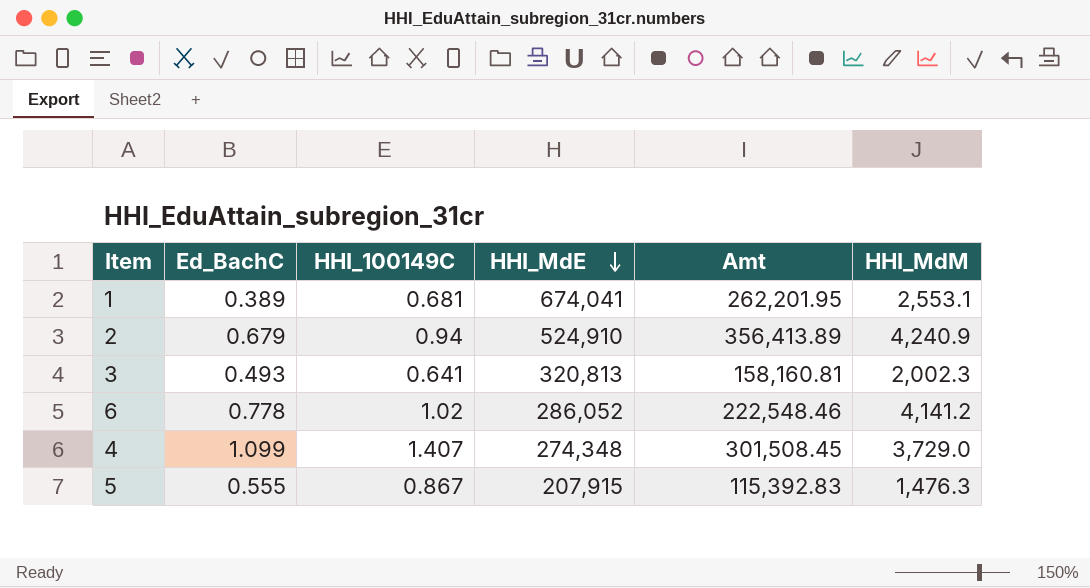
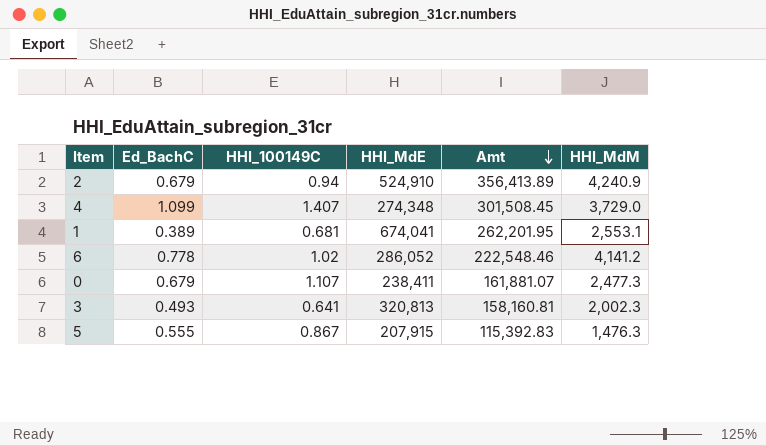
row order: HHI_MdE descending -> Amt descending
row 0: none -> 0.679 | 1.107 | 238,411 | 161,881.07 | 2,477.3

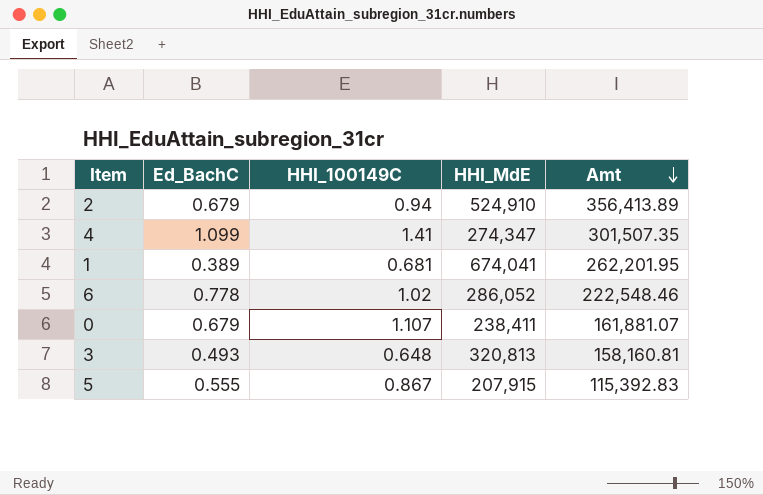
column HHI_MdM | position: 6 -> none
4 | HHI_100149C: 1.407 -> 1.41
4 | HHI_MdE: 274,348 -> 274,347
4 | Amt: 301,508.45 -> 301,507.35
3 | HHI_100149C: 0.641 -> 0.648

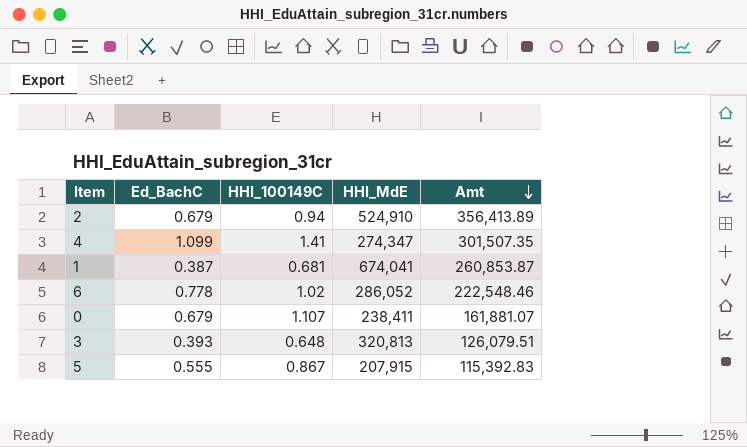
1 | Ed_BachC: 0.389 -> 0.387
1 | Amt: 262,201.95 -> 260,853.87
3 | Ed_BachC: 0.493 -> 0.393
3 | Amt: 158,160.81 -> 126,079.51

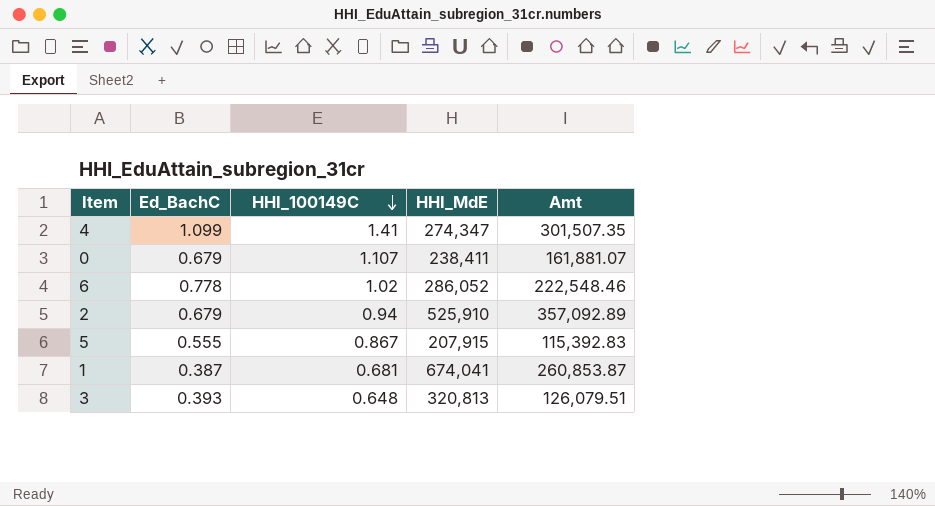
row order: Amt descending -> HHI_100149C descending
2 | HHI_MdE: 524,910 -> 525,910
2 | Amt: 356,413.89 -> 357,092.89

